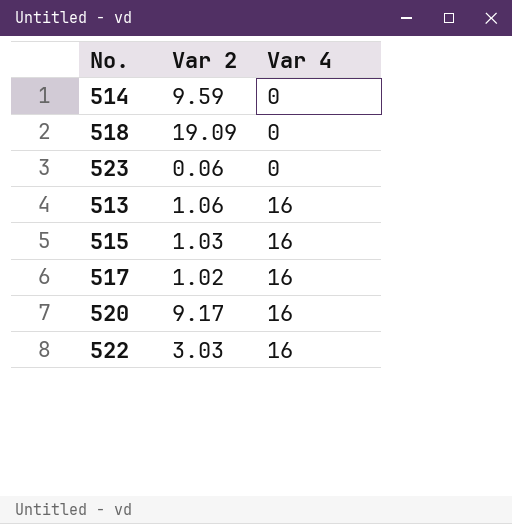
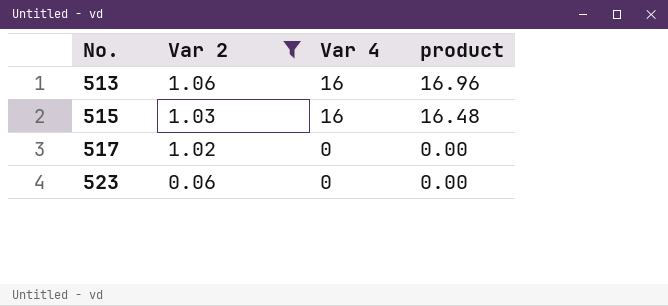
filter: none -> Var 2 <= 1.06
row order: Var 4 ascending -> No. ascending
column product | formula: none -> [Var 2] * [Var 4]
517 | Var 4: 16 -> 0

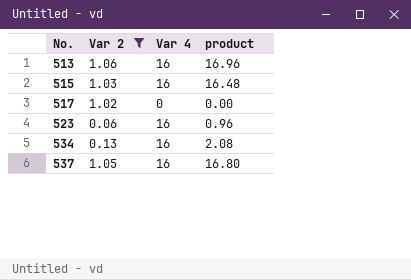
523 | Var 4: 0 -> 16
523 | product: 0.00 -> 0.96
row 534: none -> 0.13 | 16 | 2.08
row 537: none -> 1.05 | 16 | 16.80

